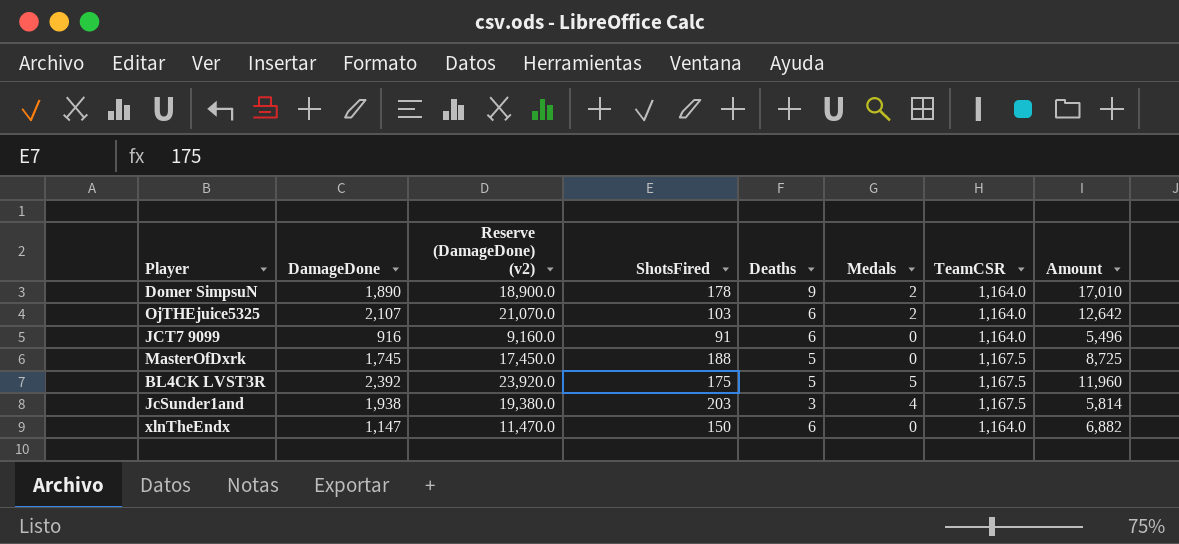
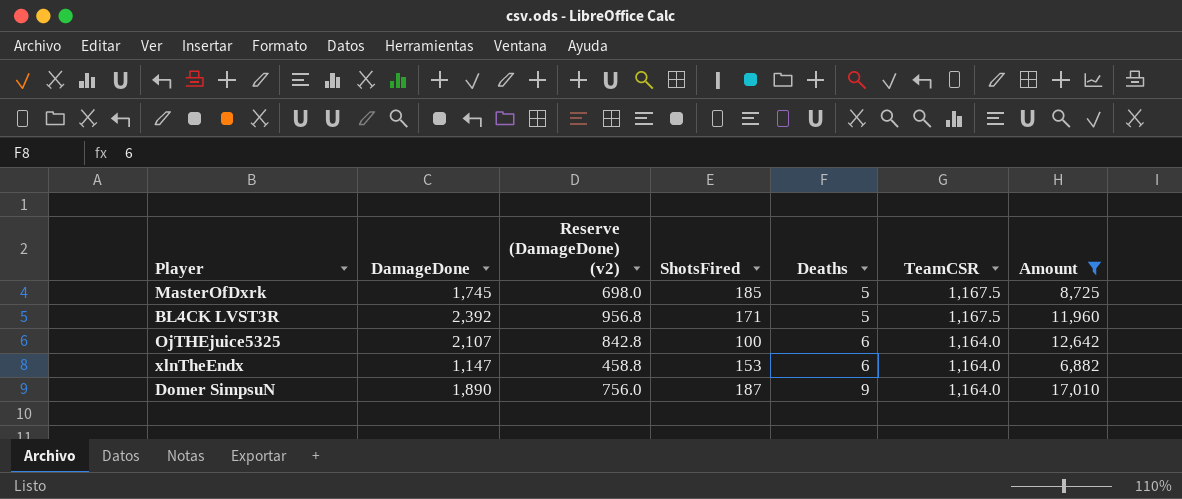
filter: none -> Amount >= 6,882
row order: none -> Deaths ascending
column Medals | position: 6 -> none
column Reserve (DamageDone) (v2) | formula: [DamageDone] * 10 -> [DamageDone] * 0.4
MasterOfDxrk | ShotsFired: 188 -> 185
BL4CK LVST3R | ShotsFired: 175 -> 171
OjTHEjuice5325 | ShotsFired: 103 -> 100
xlnTheEndx | ShotsFired: 150 -> 153
Domer SimpsuN | ShotsFired: 178 -> 187

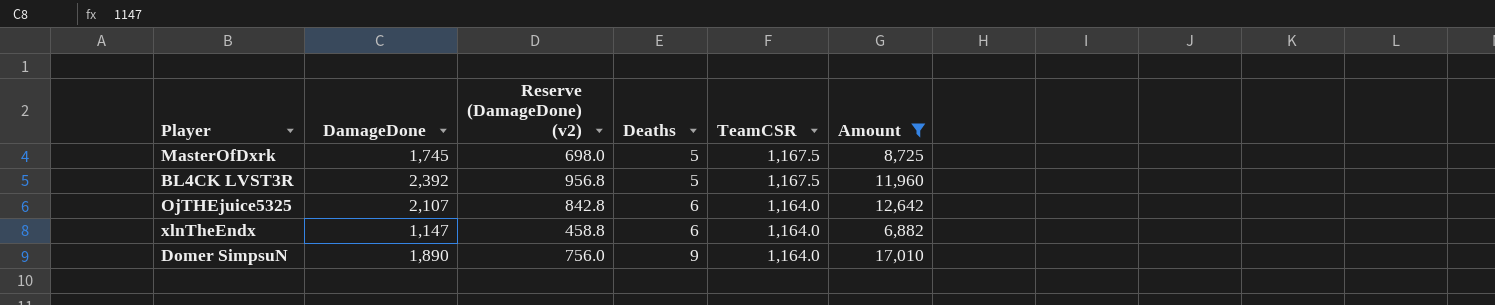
column ShotsFired | position: 4 -> none

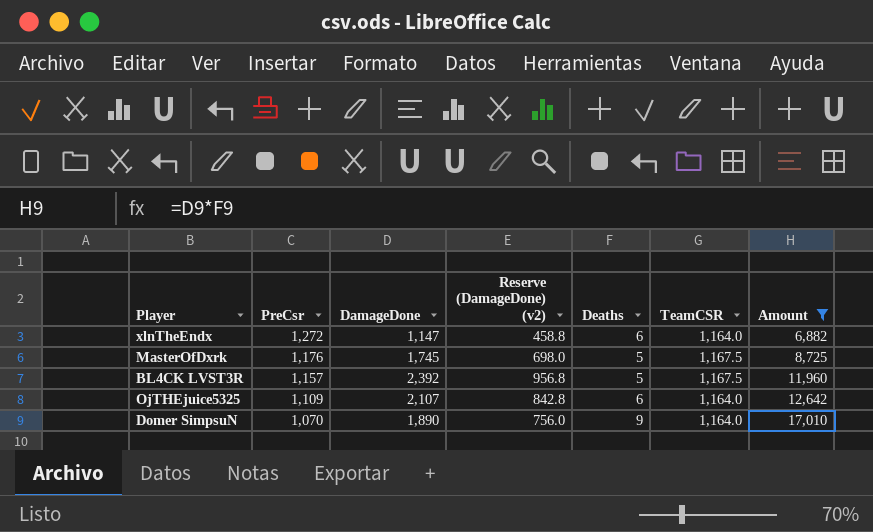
row order: Deaths ascending -> PreCsr descending
column PreCsr | position: none -> 2

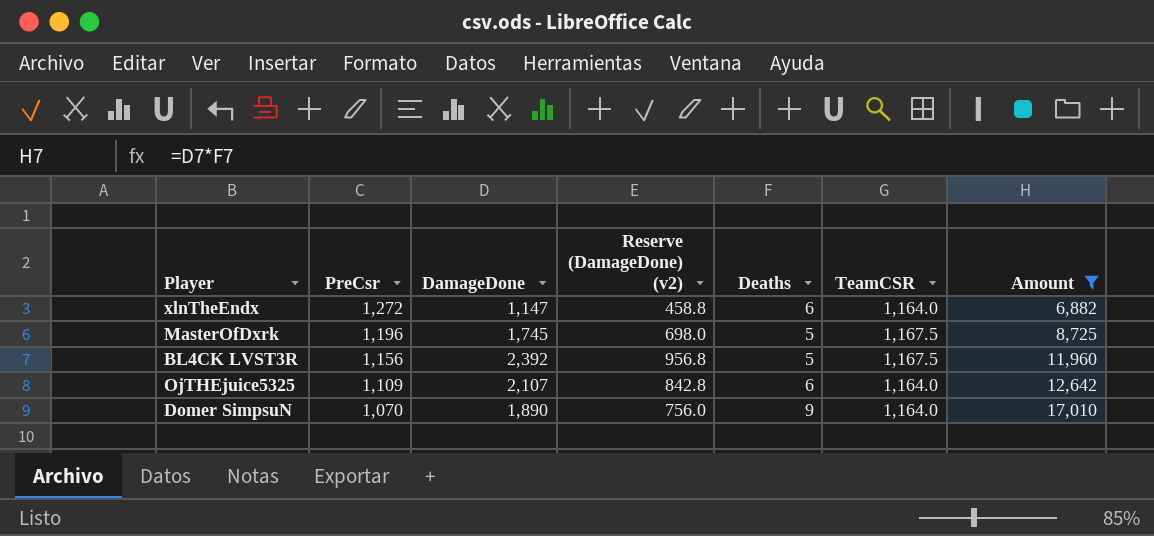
MasterOfDxrk | PreCsr: 1,176 -> 1,196
BL4CK LVST3R | PreCsr: 1,157 -> 1,156

